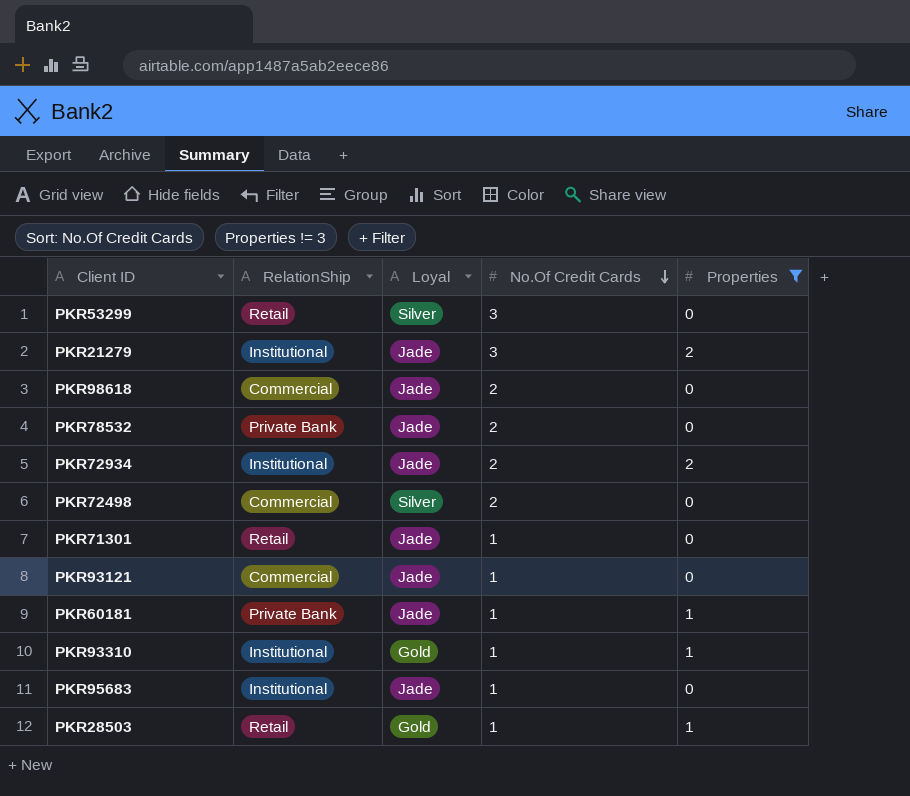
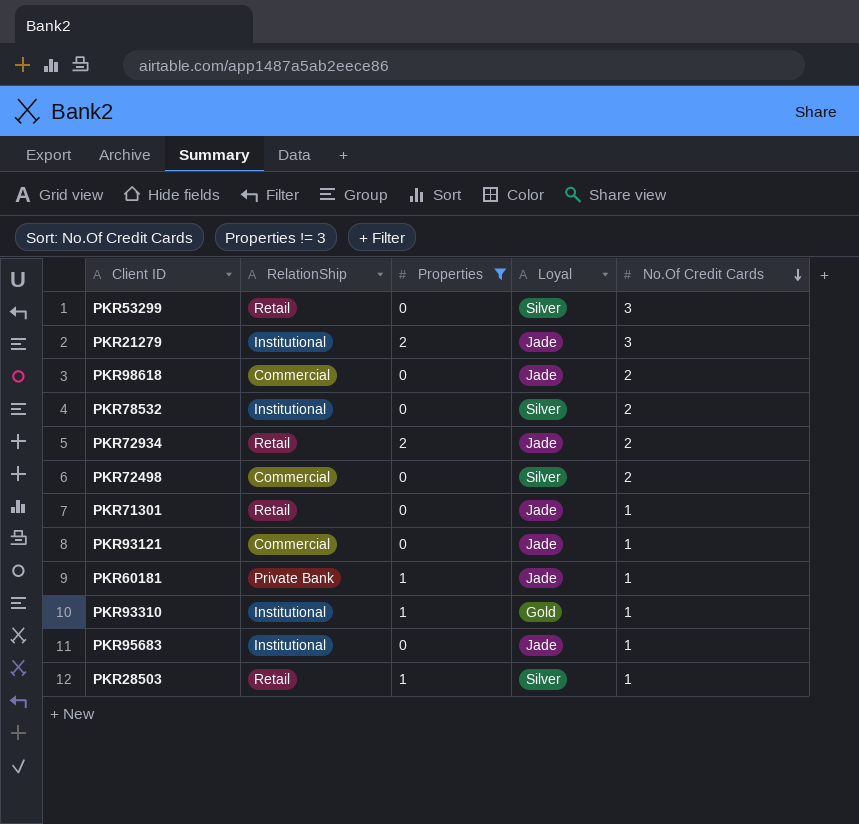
column Properties | position: 5 -> 3
PKR78532 | RelationShip: Private Bank -> Institutional
PKR78532 | Loyal: Jade -> Silver
PKR72934 | RelationShip: Institutional -> Retail
PKR28503 | Loyal: Gold -> Silver

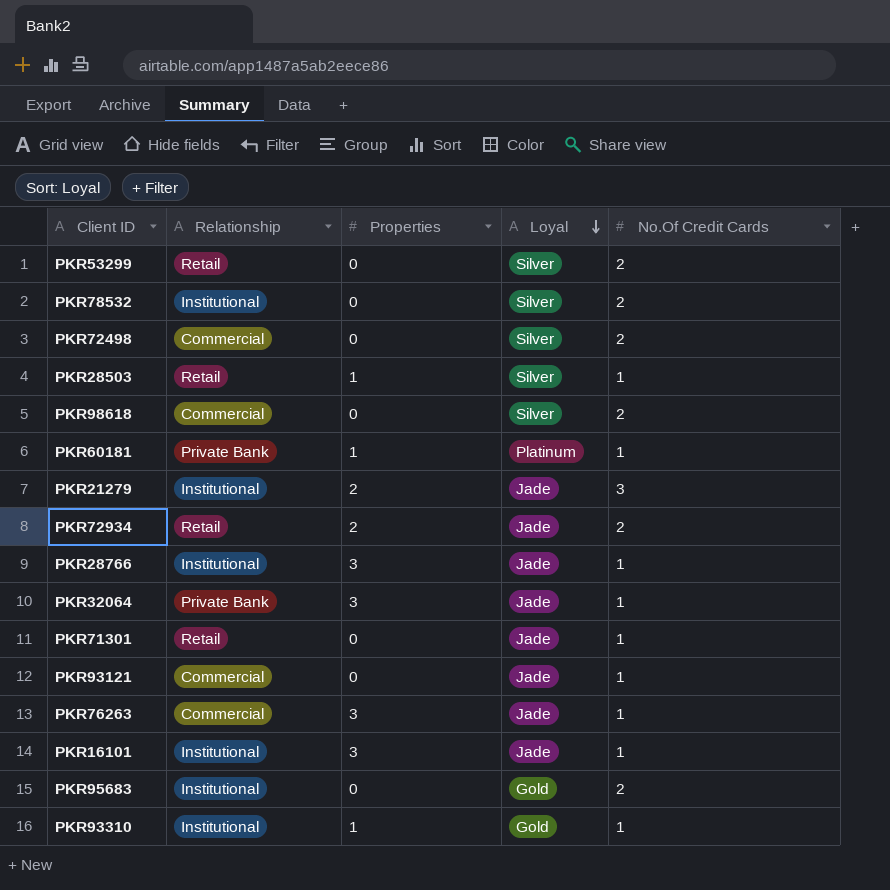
filter: Properties != 3 -> none
row order: No.Of Credit Cards descending -> Loyal descending
column name: RelationShip -> Relationship
PKR53299 | No.Of Credit Cards: 3 -> 2
PKR98618 | Loyal: Jade -> Silver
PKR60181 | Loyal: Jade -> Platinum
PKR95683 | Loyal: Jade -> Gold
PKR95683 | No.Of Credit Cards: 1 -> 2

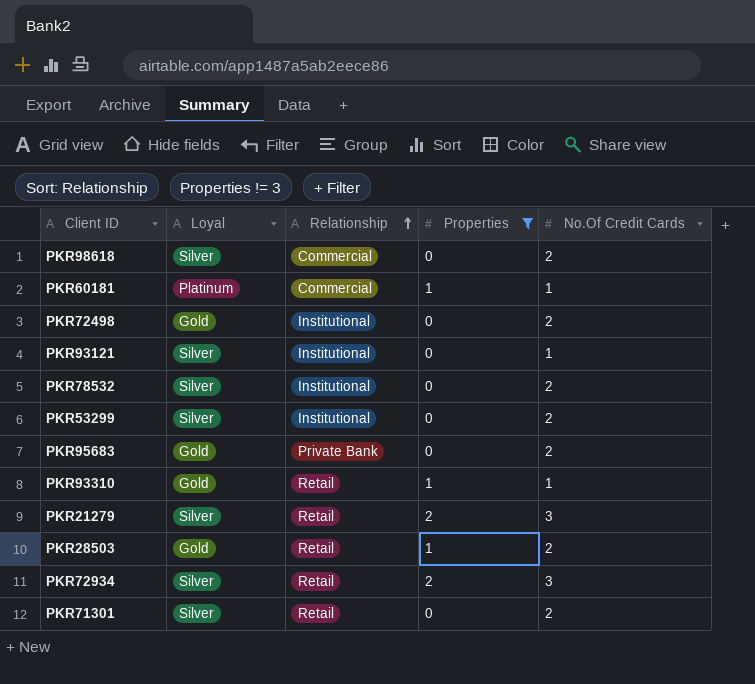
filter: none -> Properties != 3
row order: Loyal descending -> Relationship ascending
column Loyal | position: 4 -> 2
PKR60181 | Relationship: Private Bank -> Commercial
PKR72498 | Loyal: Silver -> Gold
PKR72498 | Relationship: Commercial -> Institutional
PKR93121 | Loyal: Jade -> Silver
PKR93121 | Relationship: Commercial -> Institutional
PKR53299 | Relationship: Retail -> Institutional
PKR95683 | Relationship: Institutional -> Private Bank
PKR93310 | Relationship: Institutional -> Retail
PKR21279 | Loyal: Jade -> Silver
PKR21279 | Relationship: Institutional -> Retail
PKR28503 | Loyal: Silver -> Gold
PKR28503 | No.Of Credit Cards: 1 -> 2
PKR72934 | Loyal: Jade -> Silver
PKR72934 | No.Of Credit Cards: 2 -> 3
PKR71301 | Loyal: Jade -> Silver
PKR71301 | No.Of Credit Cards: 1 -> 2

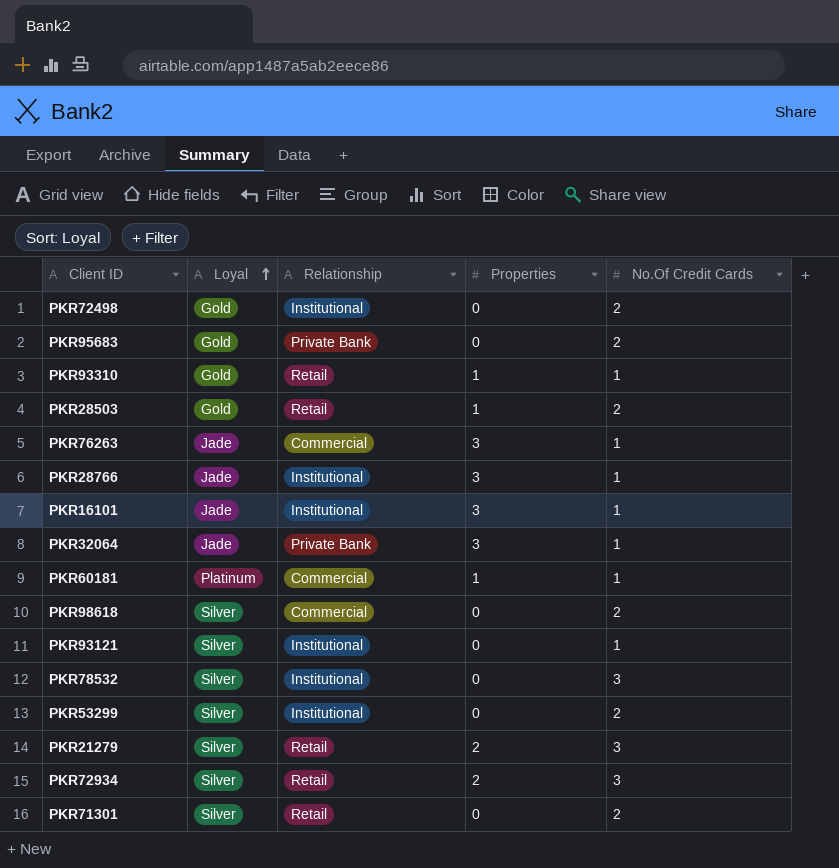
filter: Properties != 3 -> none
row order: Relationship ascending -> Loyal ascending
PKR78532 | No.Of Credit Cards: 2 -> 3

